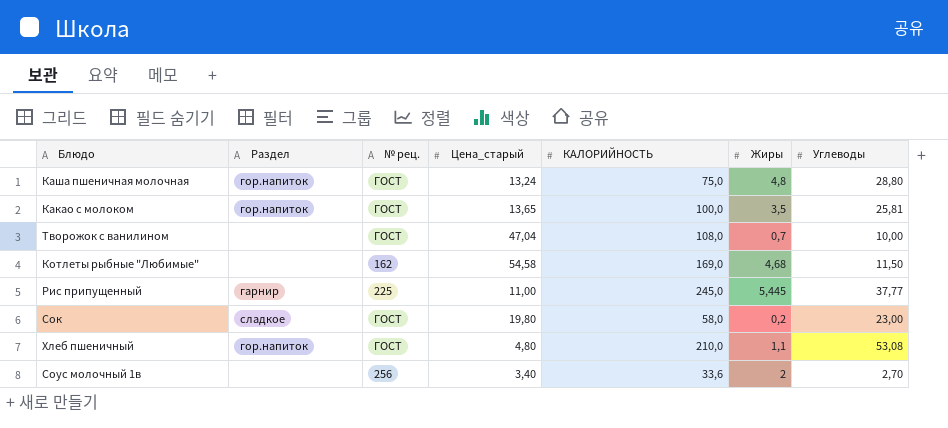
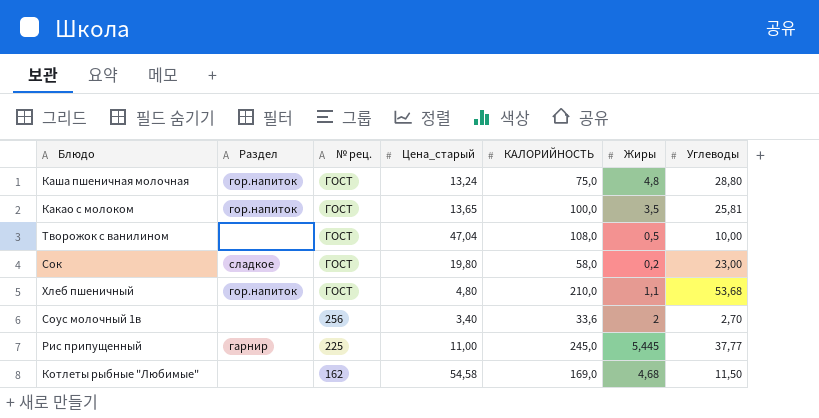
row order: none -> № рец. descending
Творожок с ванилином | Жиры: 0,7 -> 0,5
Хлеб пшеничный | Углеводы: 53,08 -> 53,68

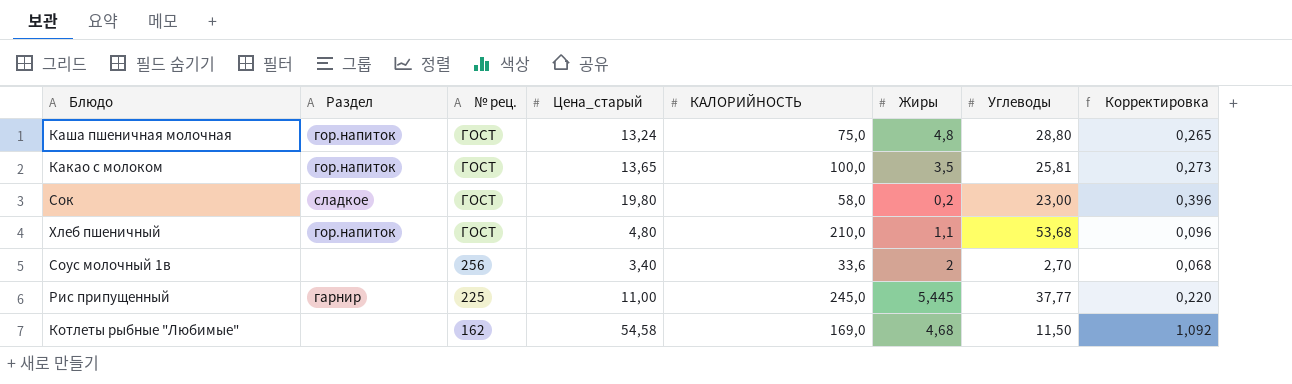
column Корректировка | formula: none -> [Цена_старый] * 0,02
row Творожок с ванилином: none | ГОСТ | 47,04 | 108,0 | 0,5 | 10,00 -> none

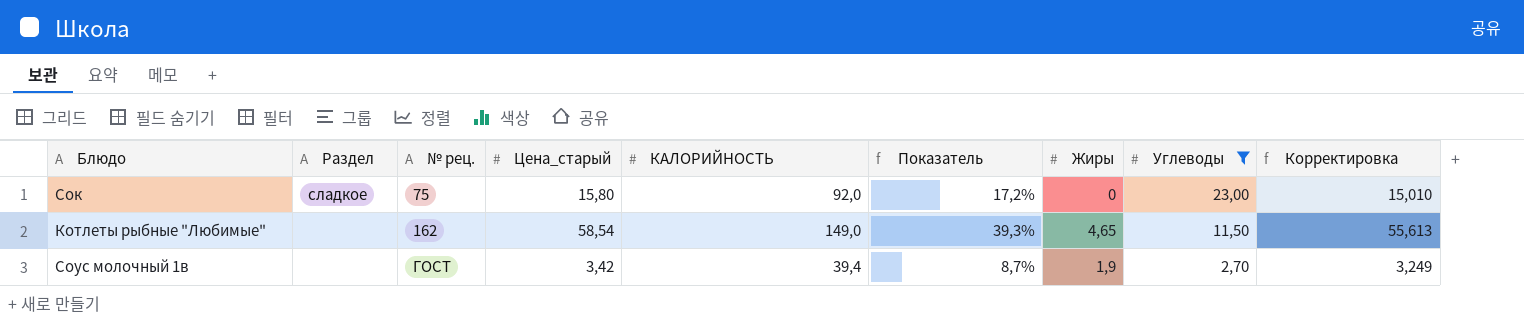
filter: none -> Углеводы <= 23,00
row order: № рец. descending -> № рец. ascending
column Показатель | formula: none -> [Цена_старый] / [КАЛОРИЙНОСТЬ]
column Корректировка | formula: [Цена_старый] * 0,02 -> [Цена_старый] * 0,95
Сок | № рец.: ГОСТ -> 75
Сок | Цена_старый: 19,80 -> 15,80
Сок | КАЛОРИЙНОСТЬ: 58,0 -> 92,0
Сок | Жиры: 0,2 -> 0
Котлеты рыбные "Любимые" | Цена_старый: 54,58 -> 58,54
Котлеты рыбные "Любимые" | КАЛОРИЙНОСТЬ: 169,0 -> 149,0
Котлеты рыбные "Любимые" | Жиры: 4,68 -> 4,65
Соус молочный 1в | № рец.: 256 -> ГОСТ
Соус молочный 1в | Цена_старый: 3,40 -> 3,42
Соус молочный 1в | КАЛОРИЙНОСТЬ: 33,6 -> 39,4
Соус молочный 1в | Жиры: 2 -> 1,9

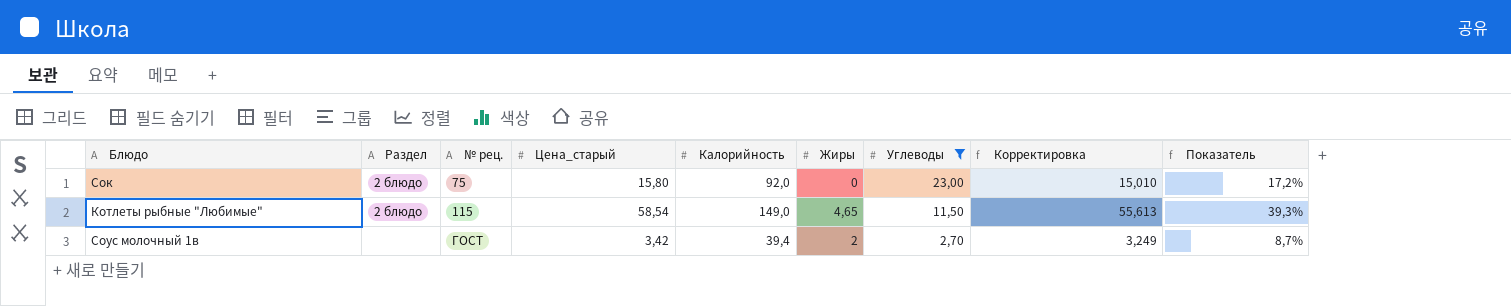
column name: КАЛОРИЙНОСТЬ -> Калорийность
column Показатель | position: 6 -> 9
Сок | Раздел: сладкое -> 2 блюдо
Котлеты рыбные "Любимые" | Раздел: none -> 2 блюдо
Котлеты рыбные "Любимые" | № рец.: 162 -> 115
Соус молочный 1в | Жиры: 1,9 -> 2

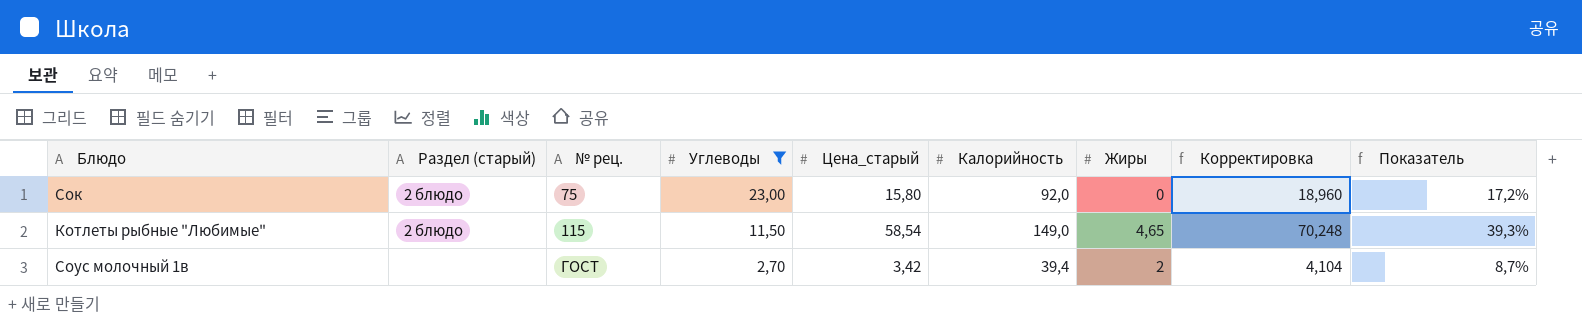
column name: Раздел -> Раздел (старый)
column Углеводы | position: 7 -> 4
column Корректировка | formula: [Цена_старый] * 0,95 -> [Цена_старый] * 1,2

